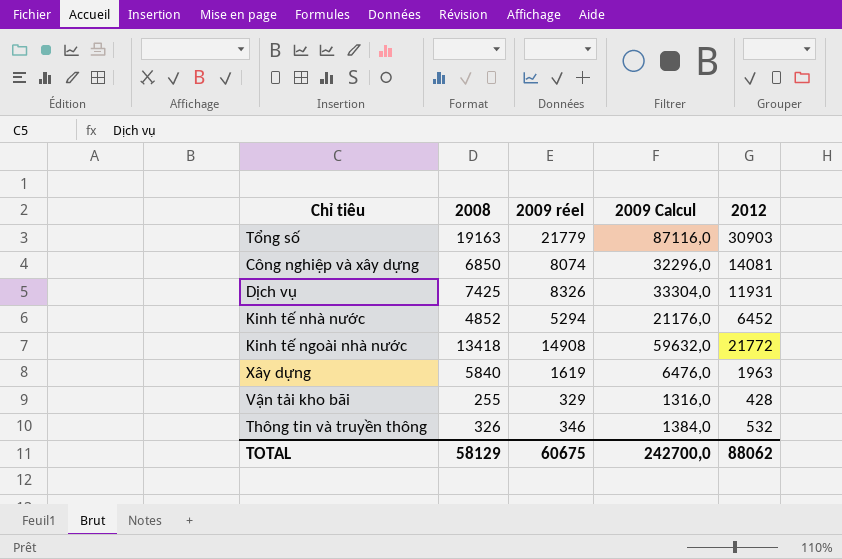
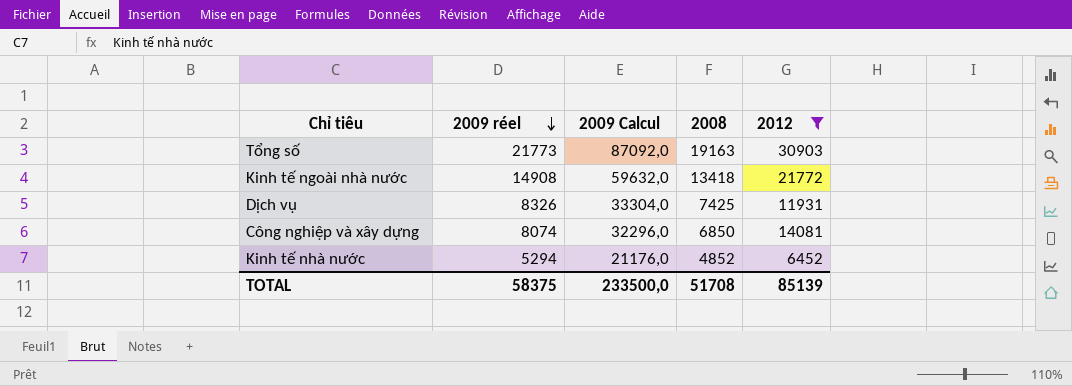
filter: none -> 2012 >= 6452
row order: none -> 2009 réel descending
column 2008 | position: 2 -> 4
Tổng số | 2009 réel: 21779 -> 21773
Tổng số | 2009 Calcul: 87116,0 -> 87092,0
TOTAL | 2009 réel: 60675 -> 58375
TOTAL | 2009 Calcul: 242700,0 -> 233500,0
TOTAL | 2008: 58129 -> 51708
TOTAL | 2012: 88062 -> 85139

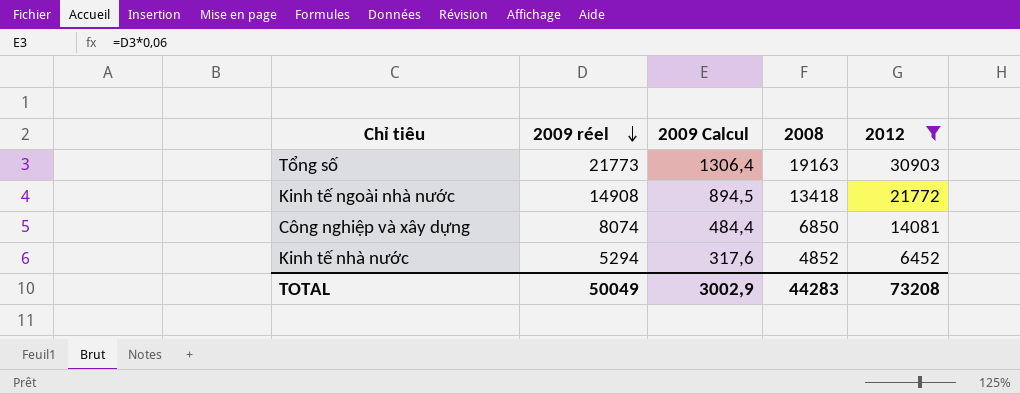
column 2009 Calcul | formula: [2009 réel] * 4 -> [2009 réel] * 0,06
row Dịch vụ: 8326 | 33304,0 | 7425 | 11931 -> none
TOTAL | 2009 réel: 58375 -> 50049
TOTAL | 2009 Calcul: 233500,0 -> 3002,9
TOTAL | 2008: 51708 -> 44283
TOTAL | 2012: 85139 -> 73208

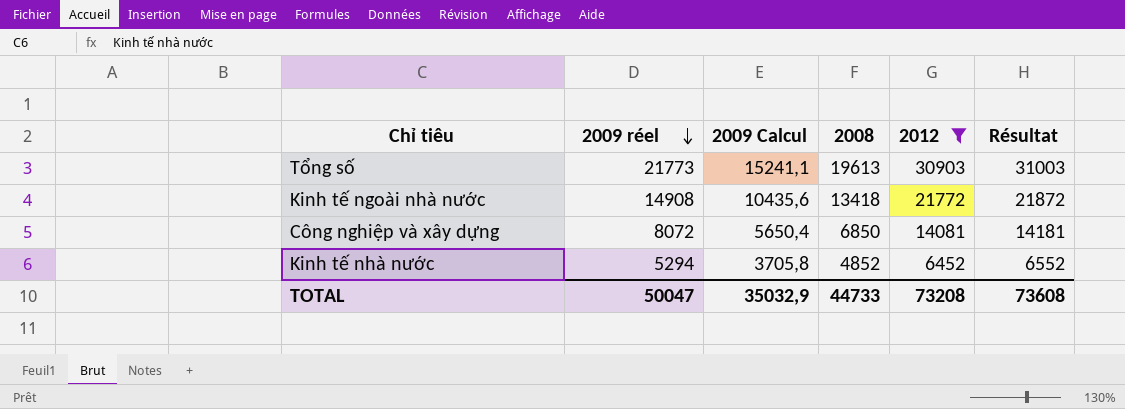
column 2009 Calcul | formula: [2009 réel] * 0,06 -> [2009 réel] * 0,7
column Résultat | formula: none -> [2012] + 100
Tổng số | 2008: 19163 -> 19613
Công nghiệp và xây dựng | 2009 réel: 8074 -> 8072
TOTAL | 2009 réel: 50049 -> 50047
TOTAL | 2009 Calcul: 3002,9 -> 35032,9
TOTAL | 2008: 44283 -> 44733

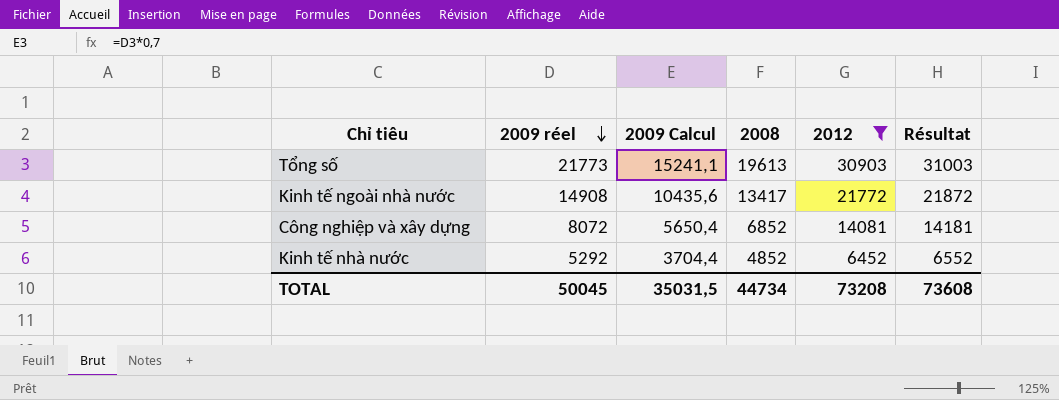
Kinh tế ngoài nhà nước | 2008: 13418 -> 13417
Công nghiệp và xây dựng | 2008: 6850 -> 6852
Kinh tế nhà nước | 2009 réel: 5294 -> 5292
Kinh tế nhà nước | 2009 Calcul: 3705,8 -> 3704,4
TOTAL | 2009 réel: 50047 -> 50045
TOTAL | 2009 Calcul: 35032,9 -> 35031,5
TOTAL | 2008: 44733 -> 44734

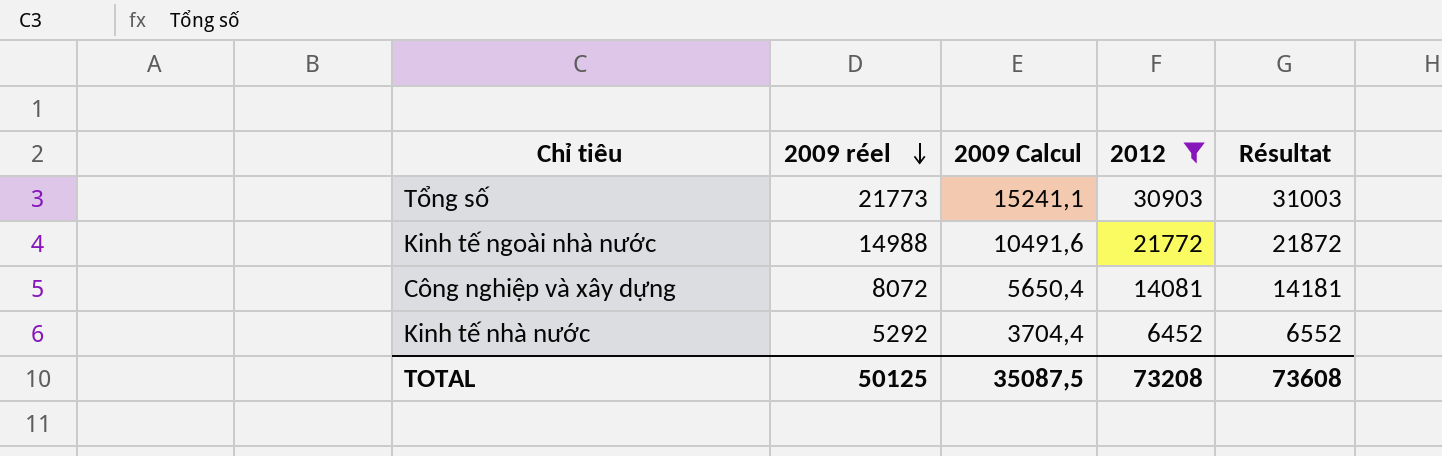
column 2008 | position: 4 -> none
Kinh tế ngoài nhà nước | 2009 réel: 14908 -> 14988
Kinh tế ngoài nhà nước | 2009 Calcul: 10435,6 -> 10491,6
TOTAL | 2009 réel: 50045 -> 50125
TOTAL | 2009 Calcul: 35031,5 -> 35087,5

